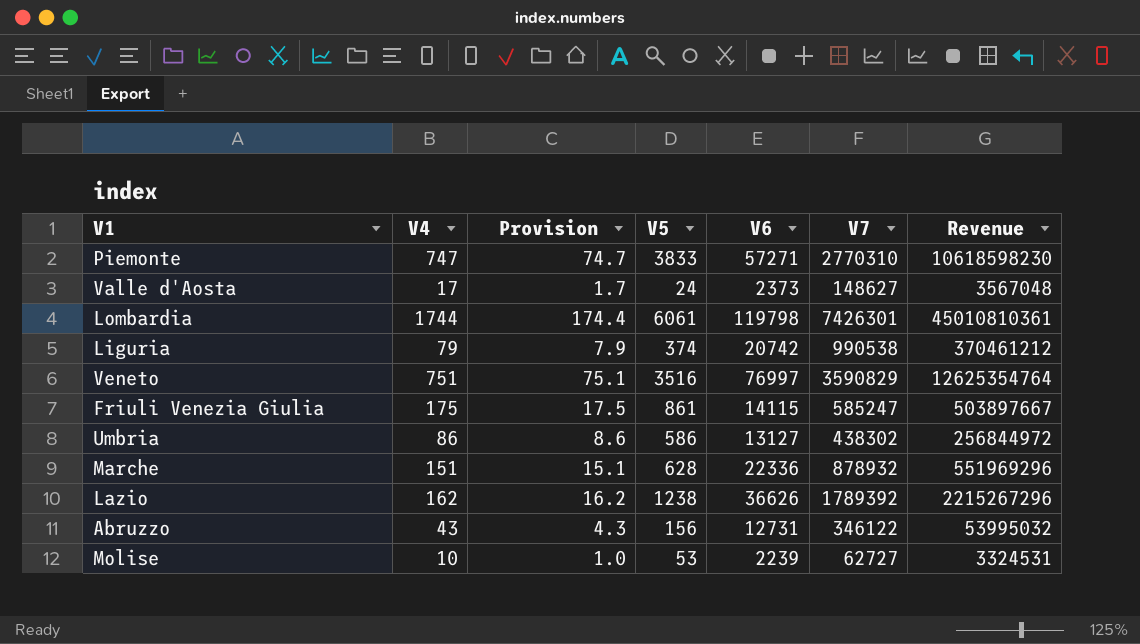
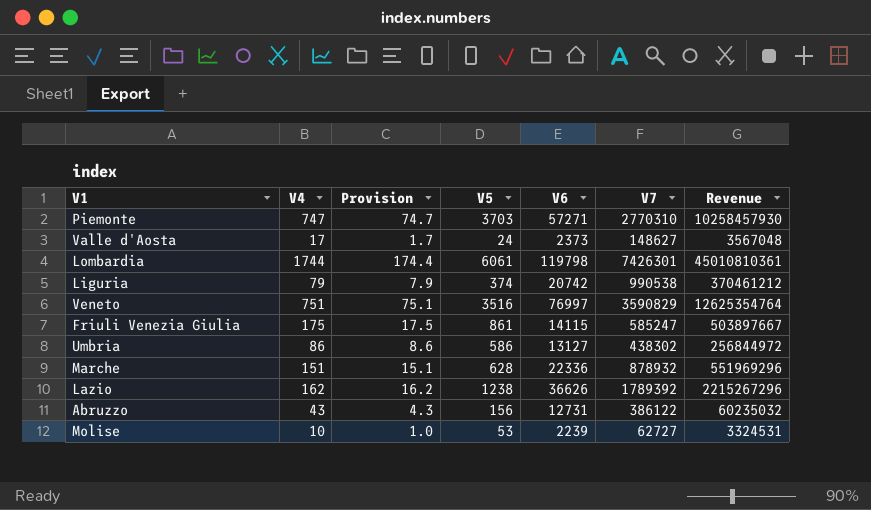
Piemonte | V5: 3833 -> 3703
Piemonte | Revenue: 10618598230 -> 10258457930
Abruzzo | V7: 346122 -> 386122
Abruzzo | Revenue: 53995032 -> 60235032

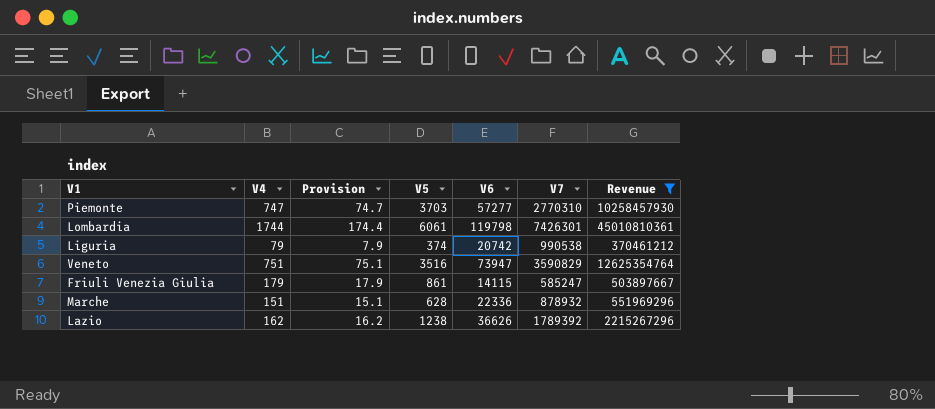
filter: none -> Revenue >= 370461212
Piemonte | V6: 57271 -> 57277
Veneto | V6: 76997 -> 73947
Friuli Venezia Giulia | V4: 175 -> 179
Friuli Venezia Giulia | Provision: 17.5 -> 17.9

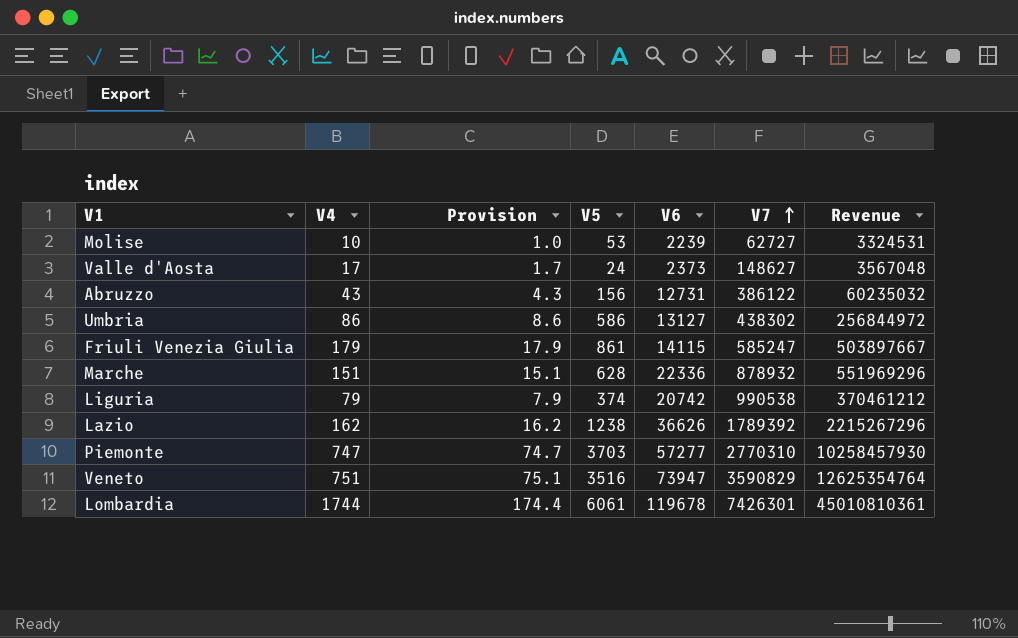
filter: Revenue >= 370461212 -> none
row order: none -> V7 ascending
Lombardia | V6: 119798 -> 119678

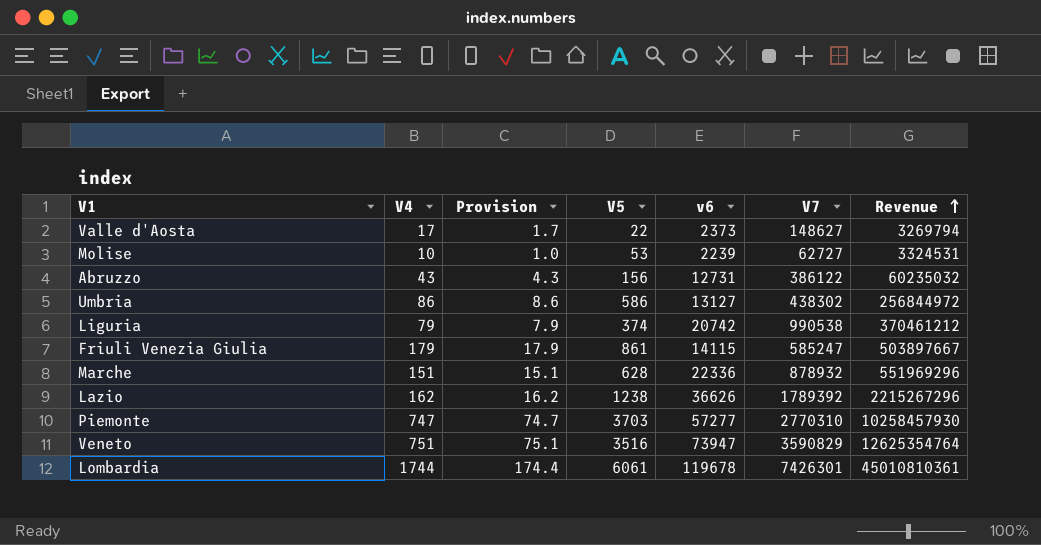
row order: V7 ascending -> Revenue ascending
column name: V6 -> v6
Valle d'Aosta | V5: 24 -> 22
Valle d'Aosta | Revenue: 3567048 -> 3269794

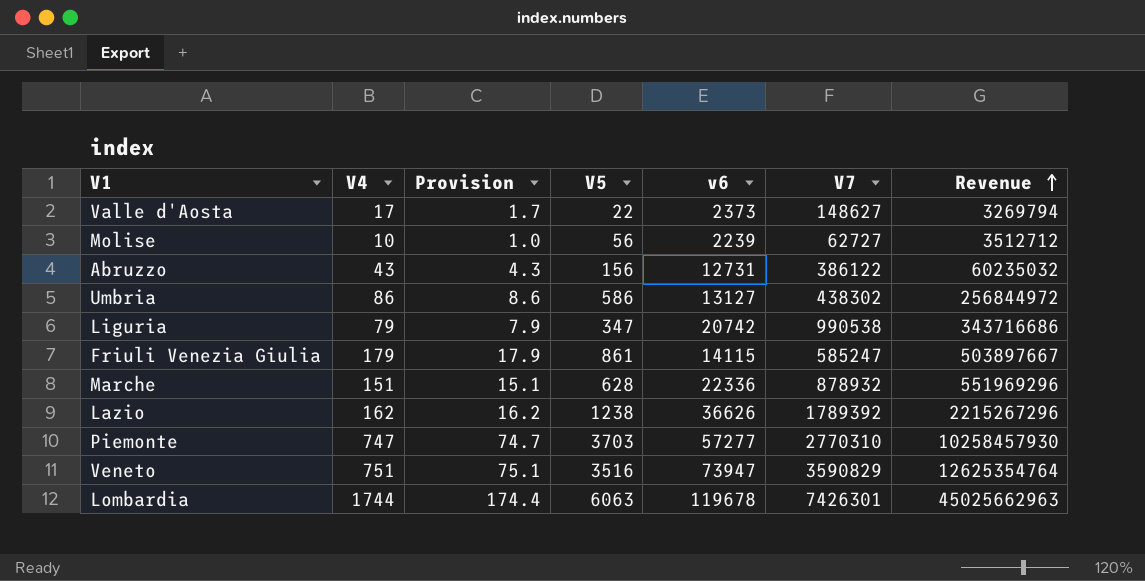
Molise | V5: 53 -> 56
Molise | Revenue: 3324531 -> 3512712
Liguria | V5: 374 -> 347
Liguria | Revenue: 370461212 -> 343716686
Lombardia | V5: 6061 -> 6063
Lombardia | Revenue: 45010810361 -> 45025662963

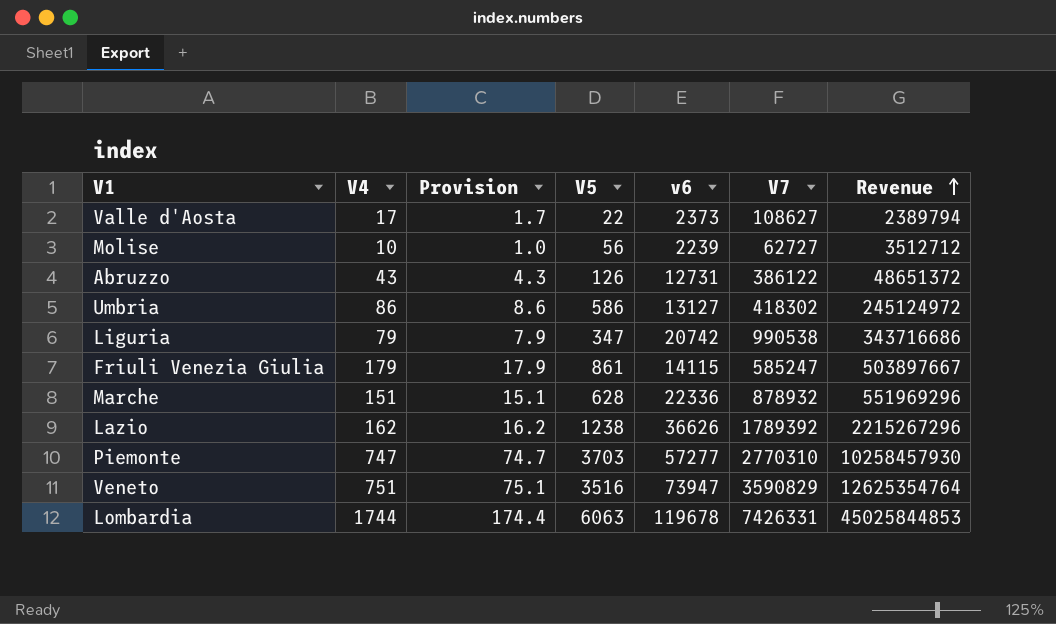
Valle d'Aosta | V7: 148627 -> 108627
Valle d'Aosta | Revenue: 3269794 -> 2389794
Abruzzo | V5: 156 -> 126
Abruzzo | Revenue: 60235032 -> 48651372
Umbria | V7: 438302 -> 418302
Umbria | Revenue: 256844972 -> 245124972
Lombardia | V7: 7426301 -> 7426331
Lombardia | Revenue: 45025662963 -> 45025844853

